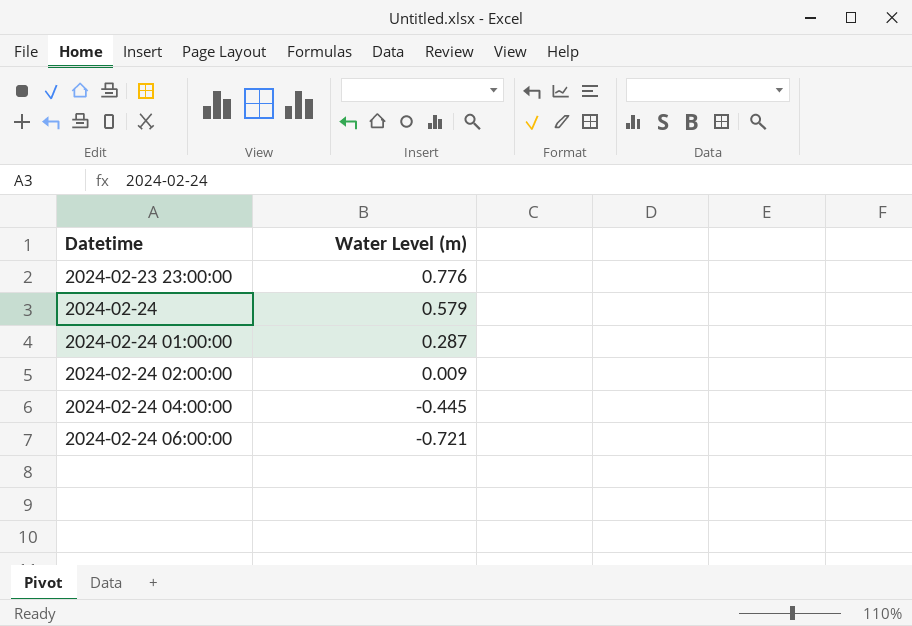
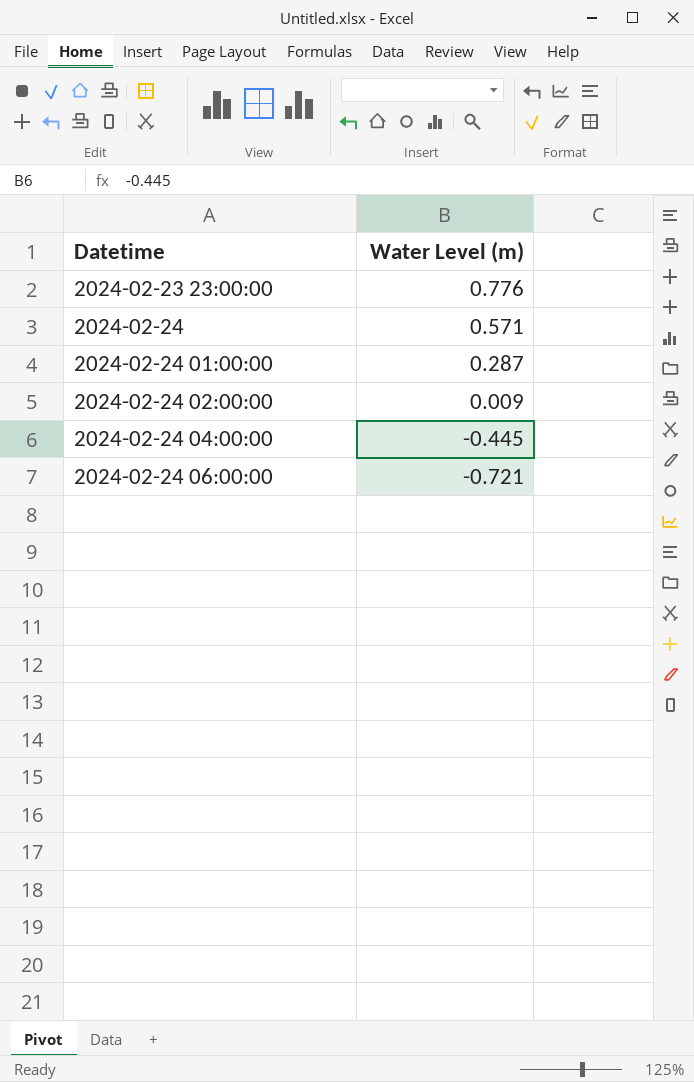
2024-02-24 | Water Level (m): 0.579 -> 0.571

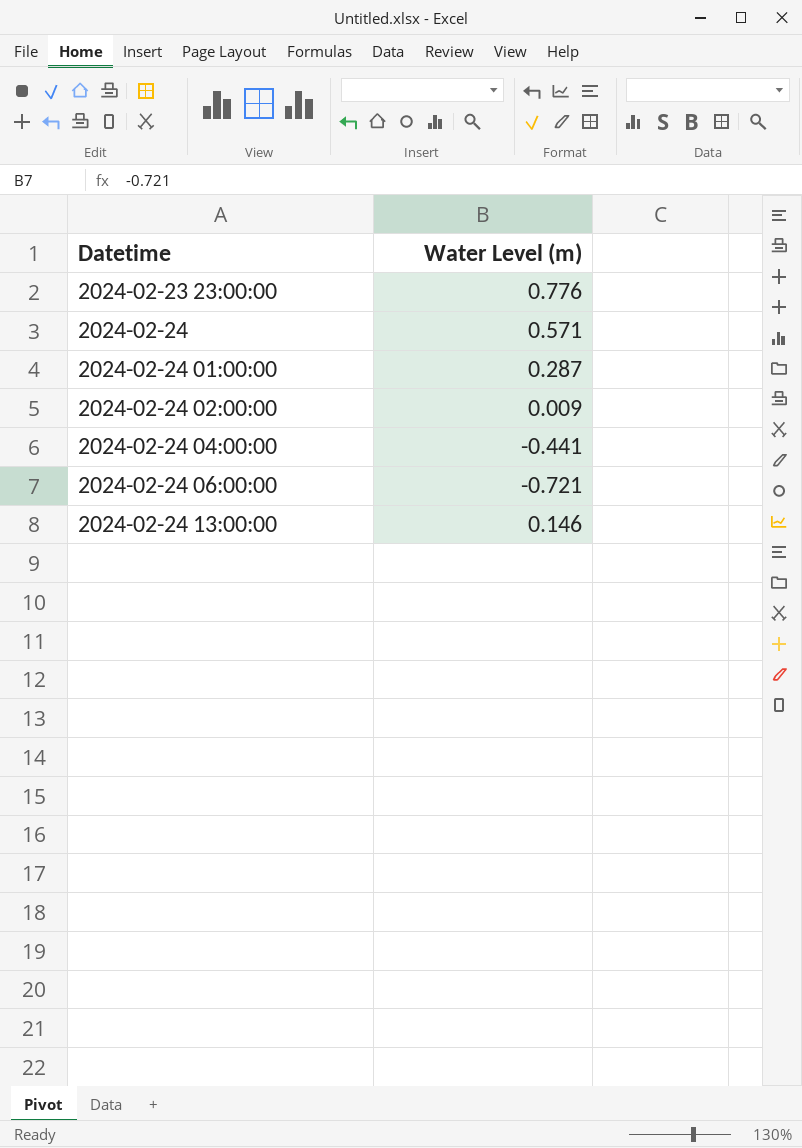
2024-02-24 04:00:00 | Water Level (m): -0.445 -> -0.441
row 2024-02-24 13:00:00: none -> 0.146

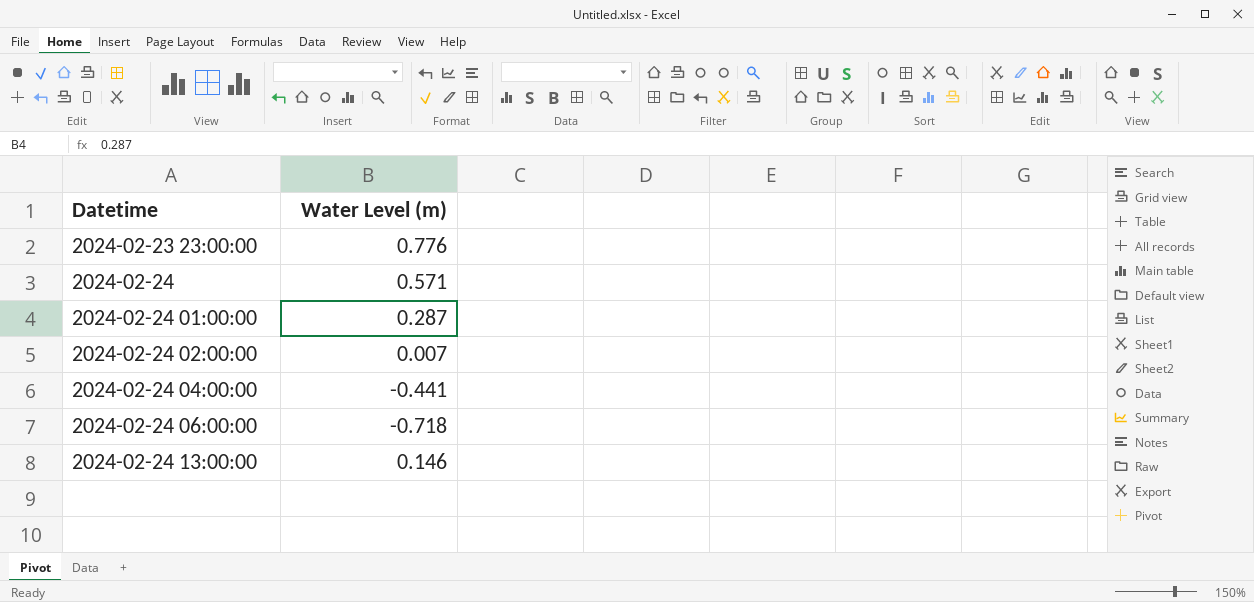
2024-02-24 02:00:00 | Water Level (m): 0.009 -> 0.007
2024-02-24 06:00:00 | Water Level (m): -0.721 -> -0.718

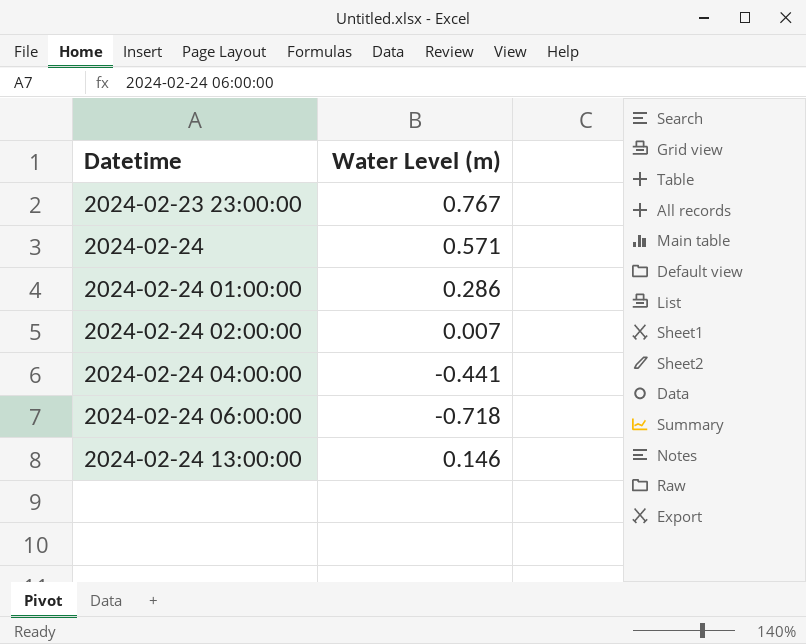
2024-02-23 23:00:00 | Water Level (m): 0.776 -> 0.767
2024-02-24 01:00:00 | Water Level (m): 0.287 -> 0.286

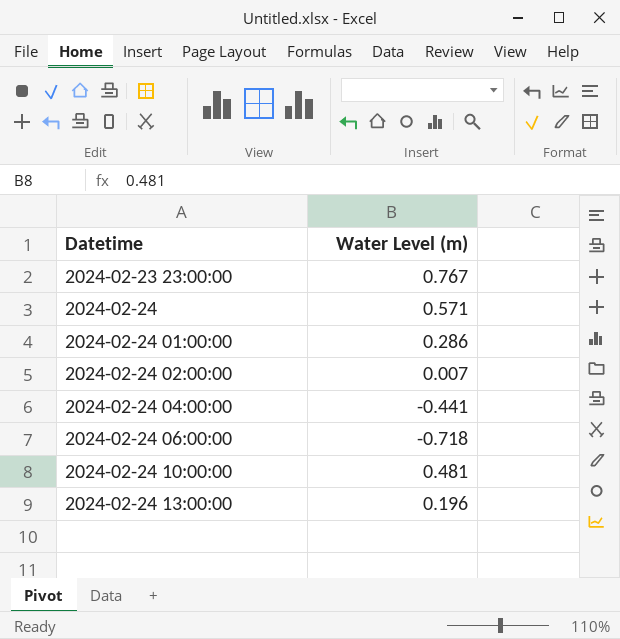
row 2024-02-24 10:00:00: none -> 0.481
2024-02-24 13:00:00 | Water Level (m): 0.146 -> 0.196

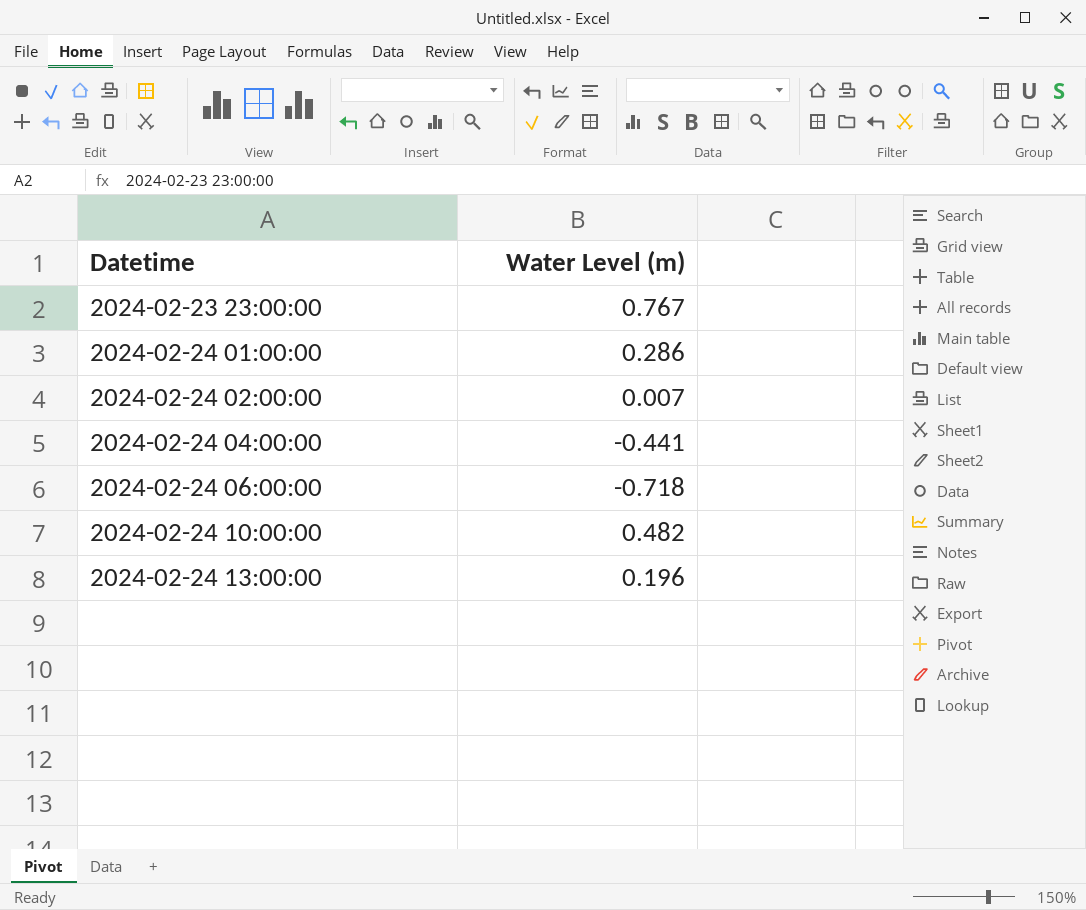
row 2024-02-24: 0.571 -> none
2024-02-24 10:00:00 | Water Level (m): 0.481 -> 0.482

